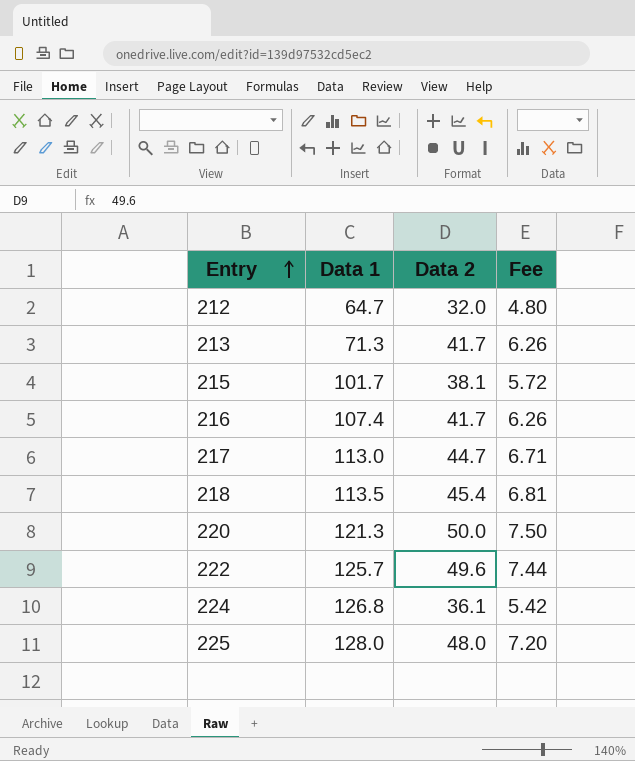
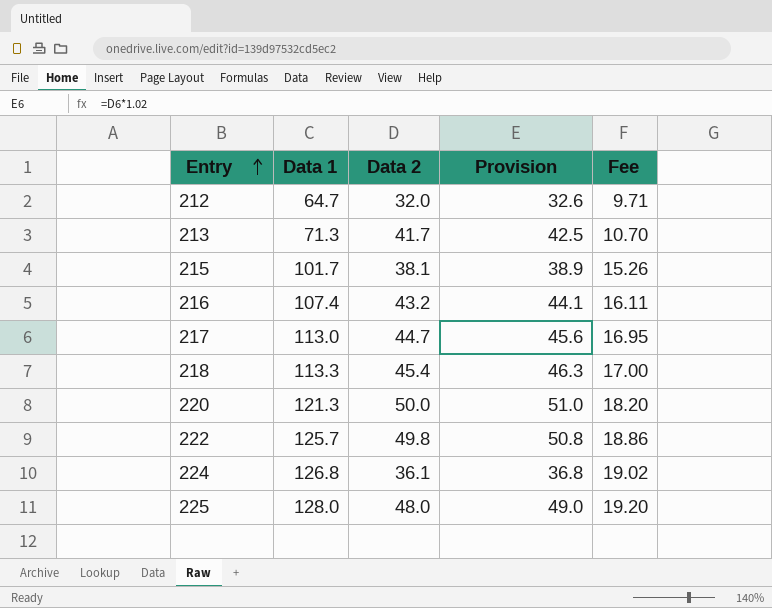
column Provision | formula: none -> [Data 2] * 1.02
column Fee | formula: [Data 2] * 0.15 -> [Data 1] * 0.15
216 | Data 2: 41.7 -> 43.2
218 | Data 1: 113.5 -> 113.3
222 | Data 2: 49.6 -> 49.8

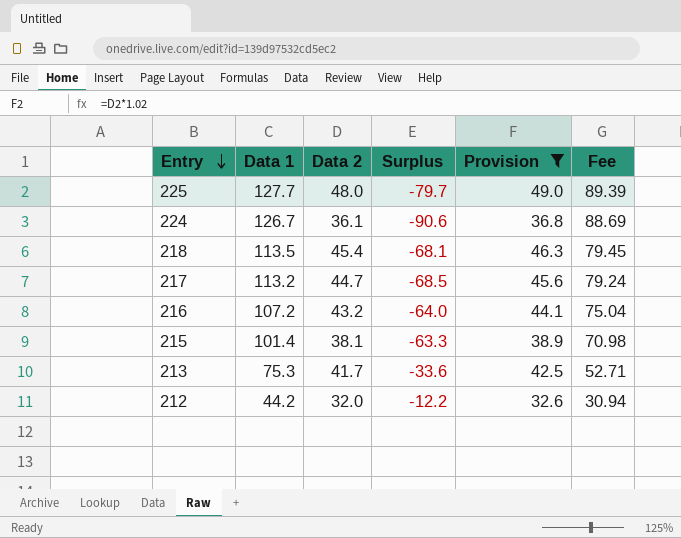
filter: none -> Provision <= 49.0
row order: Entry ascending -> Entry descending
column Surplus | formula: none -> [Data 2] - [Data 1]
column Fee | formula: [Data 1] * 0.15 -> [Data 1] * 0.7
225 | Data 1: 128.0 -> 127.7
224 | Data 1: 126.8 -> 126.7
218 | Data 1: 113.3 -> 113.5
217 | Data 1: 113.0 -> 113.2
216 | Data 1: 107.4 -> 107.2
215 | Data 1: 101.7 -> 101.4
213 | Data 1: 71.3 -> 75.3
212 | Data 1: 64.7 -> 44.2

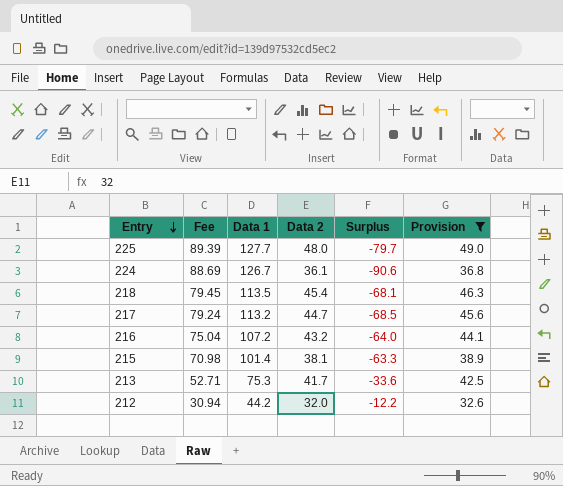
column Fee | position: 6 -> 2

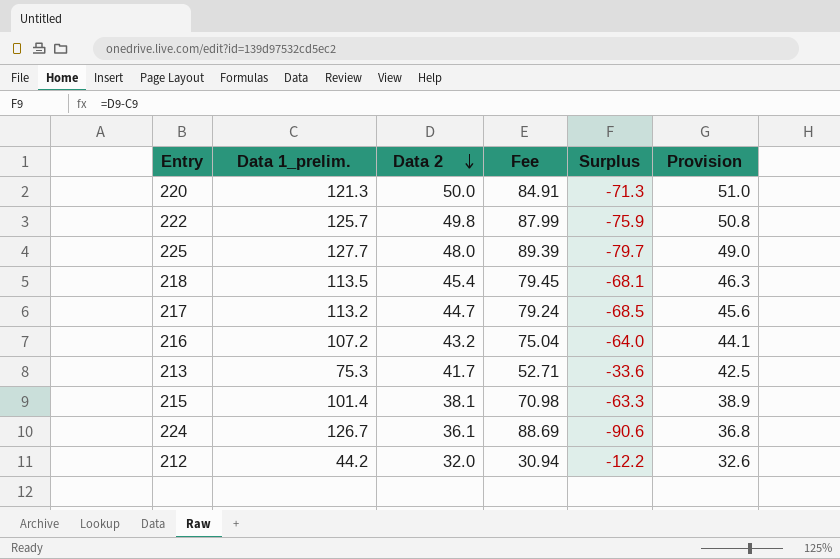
filter: Provision <= 49.0 -> none
row order: Entry descending -> Data 2 descending
column name: Data 1 -> Data 1_prelim.
column Fee | position: 2 -> 4

